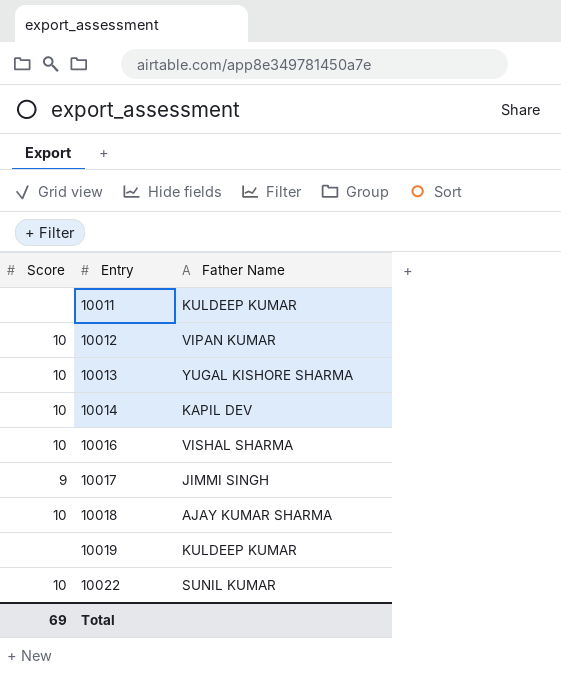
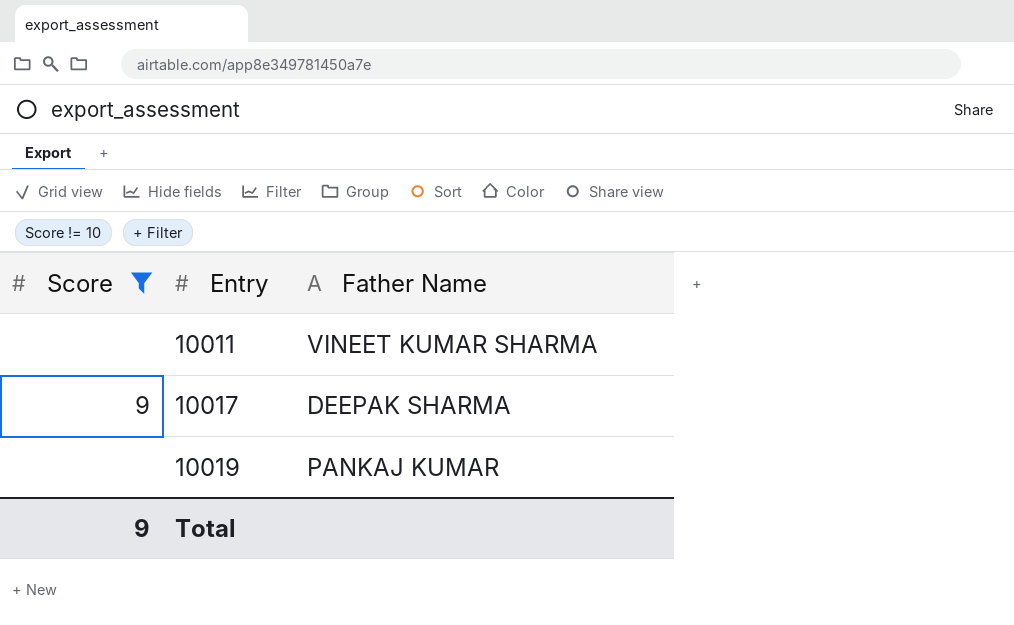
filter: none -> Score != 10
10011 | Father Name: KULDEEP KUMAR -> VINEET KUMAR SHARMA
10017 | Father Name: JIMMI SINGH -> DEEPAK SHARMA
10019 | Father Name: KULDEEP KUMAR -> PANKAJ KUMAR
Total | Score: 69 -> 9

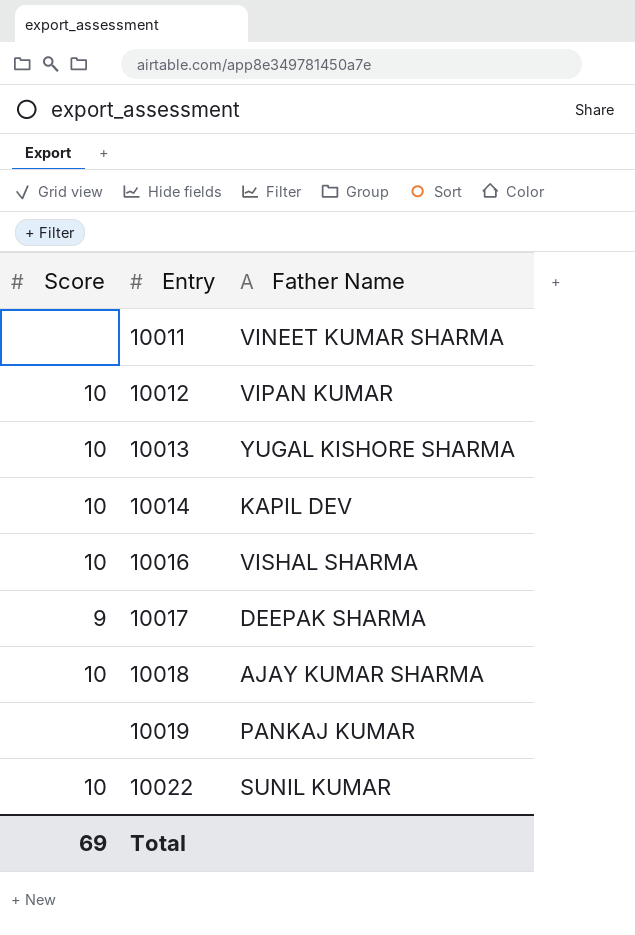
filter: Score != 10 -> none
Total | Score: 9 -> 69

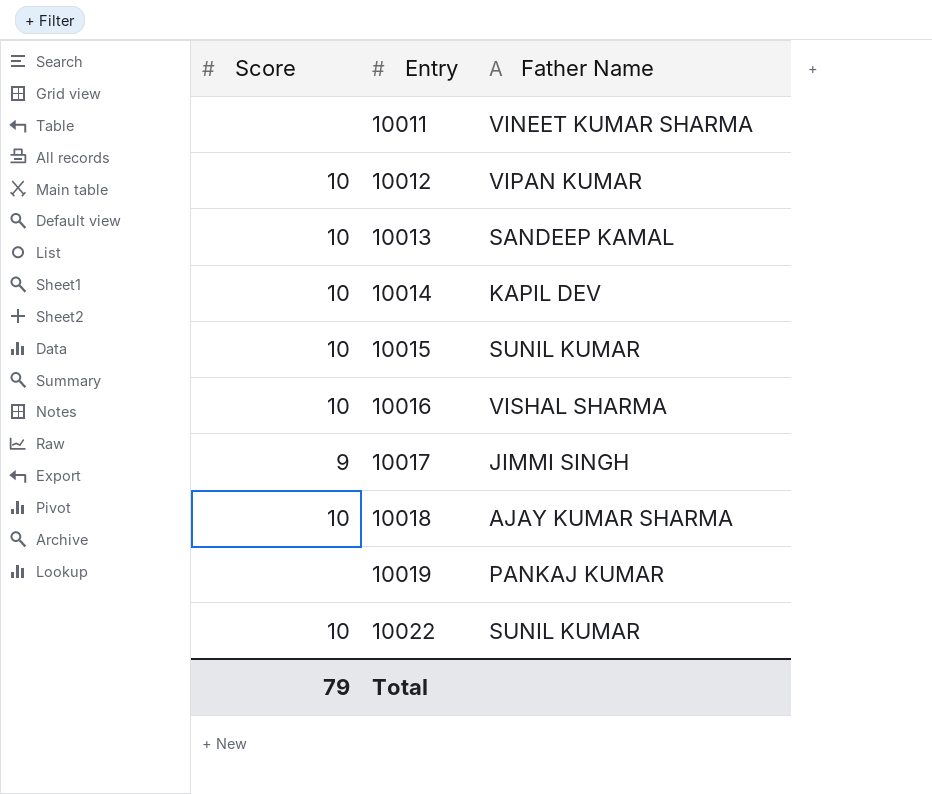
10013 | Father Name: YUGAL KISHORE SHARMA -> SANDEEP KAMAL
row 10015: none -> 10 | SUNIL KUMAR
10017 | Father Name: DEEPAK SHARMA -> JIMMI SINGH
Total | Score: 69 -> 79

